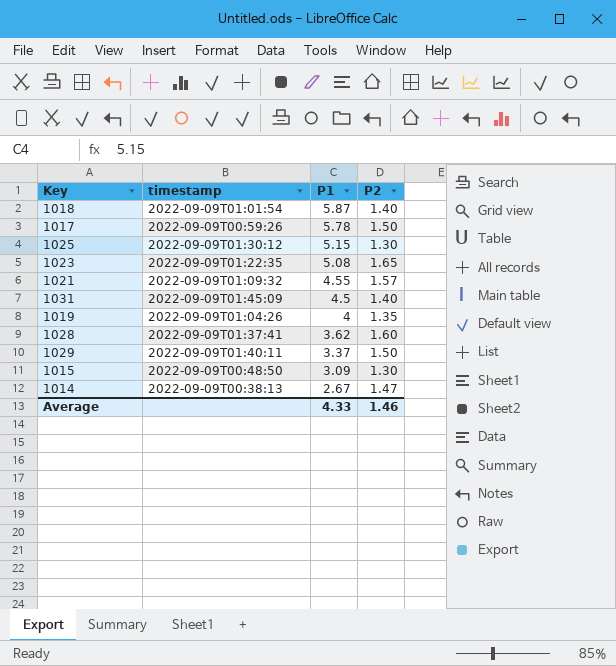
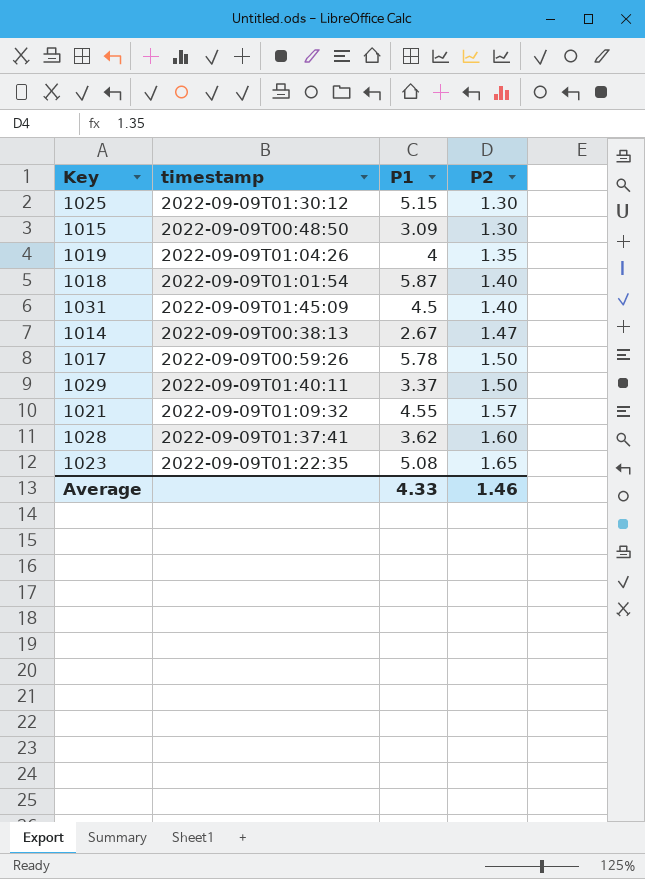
row order: P1 descending -> P2 ascending

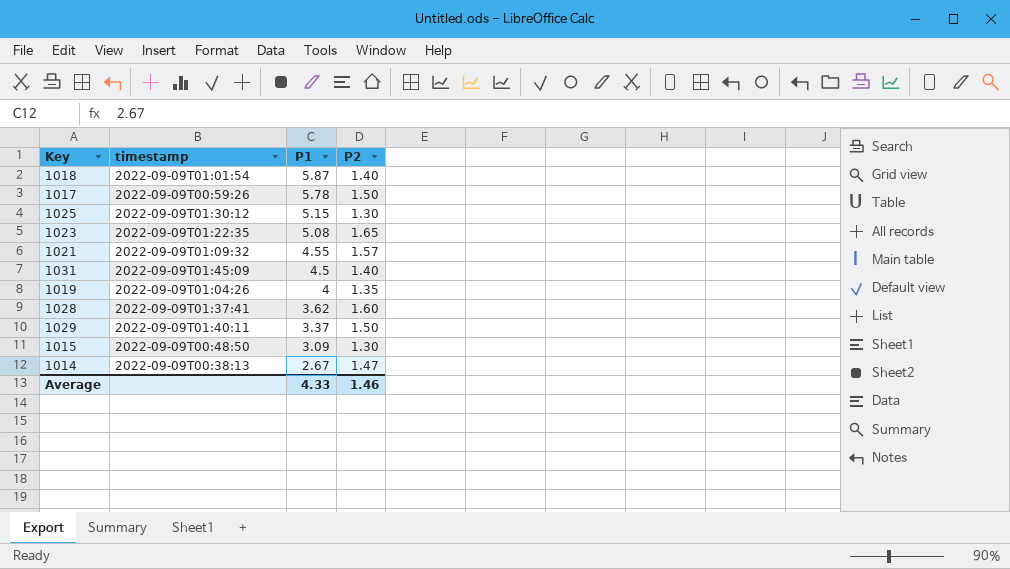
row order: P2 ascending -> P1 descending

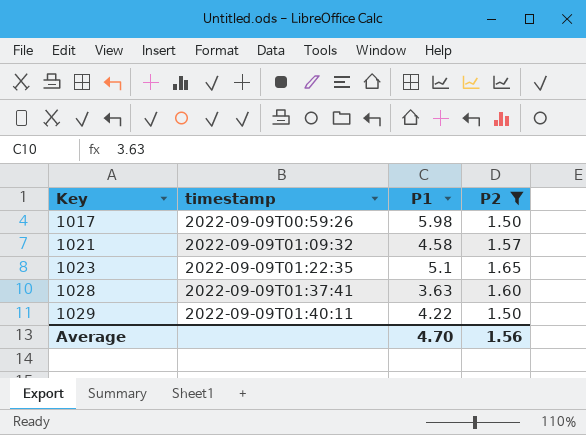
filter: none -> P2 >= 1.50
row order: P1 descending -> Key ascending
1017 | P1: 5.78 -> 5.98
1021 | P1: 4.55 -> 4.58
1023 | P1: 5.08 -> 5.1
1028 | P1: 3.62 -> 3.63
1029 | P1: 3.37 -> 4.22
Average | P1: 4.33 -> 4.70
Average | P2: 1.46 -> 1.56

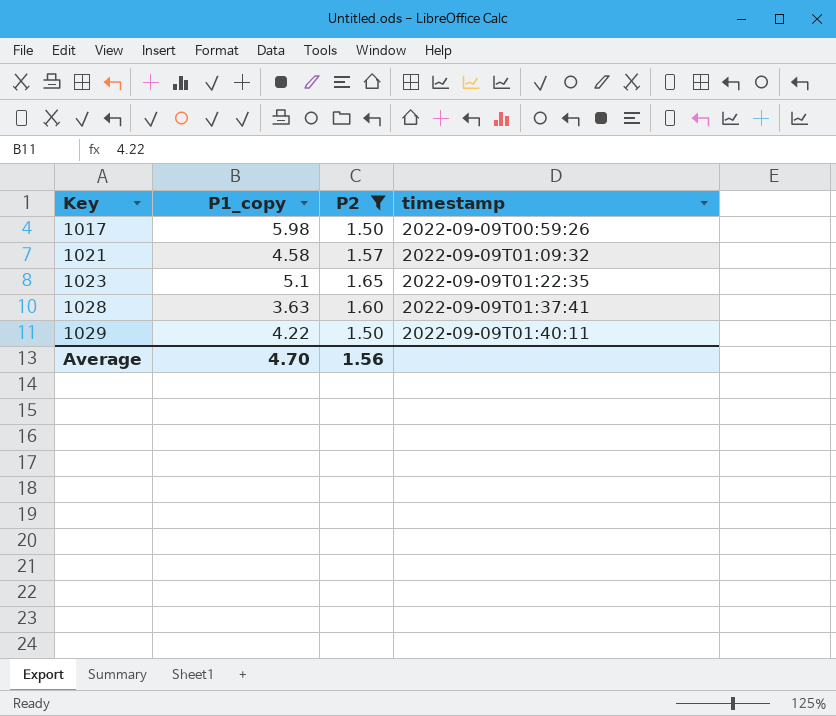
column name: P1 -> P1_copy
column timestamp | position: 2 -> 4

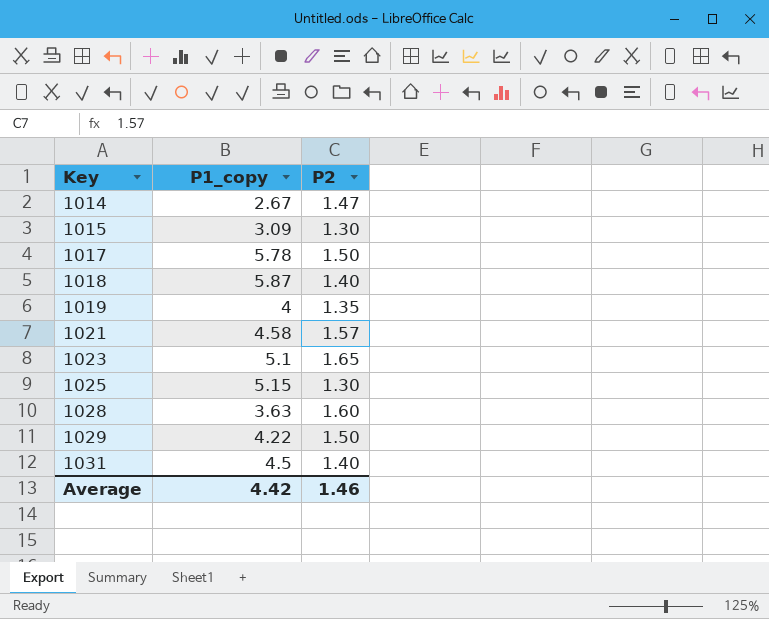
filter: P2 >= 1.50 -> none
column timestamp | position: 4 -> none
1017 | P1_copy: 5.98 -> 5.78
Average | P1_copy: 4.70 -> 4.42
Average | P2: 1.56 -> 1.46

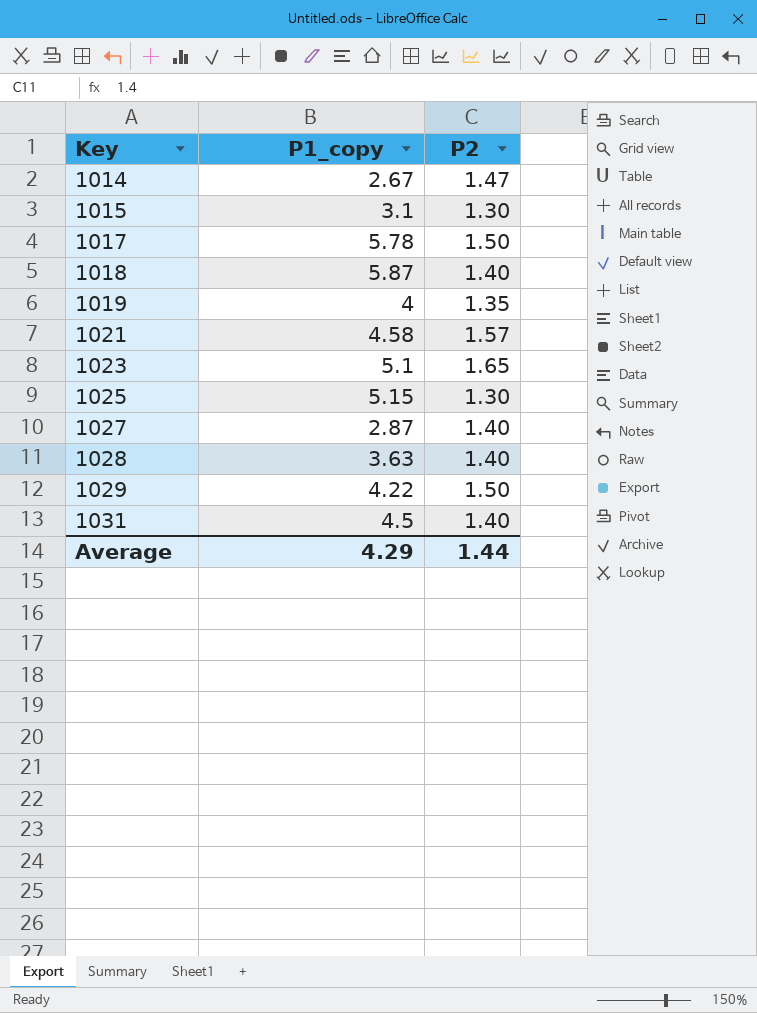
1015 | P1_copy: 3.09 -> 3.1
row 1027: none -> 2.87 | 1.40
1028 | P2: 1.60 -> 1.40
Average | P1_copy: 4.42 -> 4.29
Average | P2: 1.46 -> 1.44

